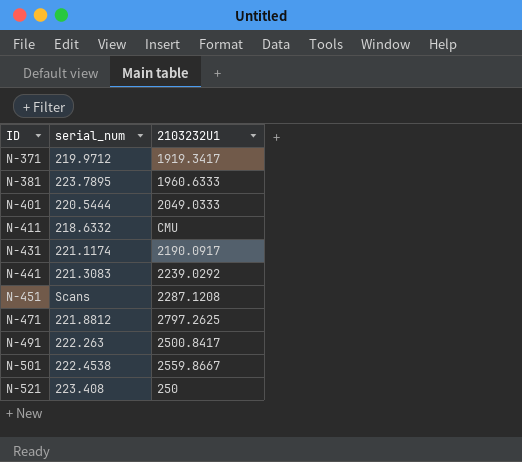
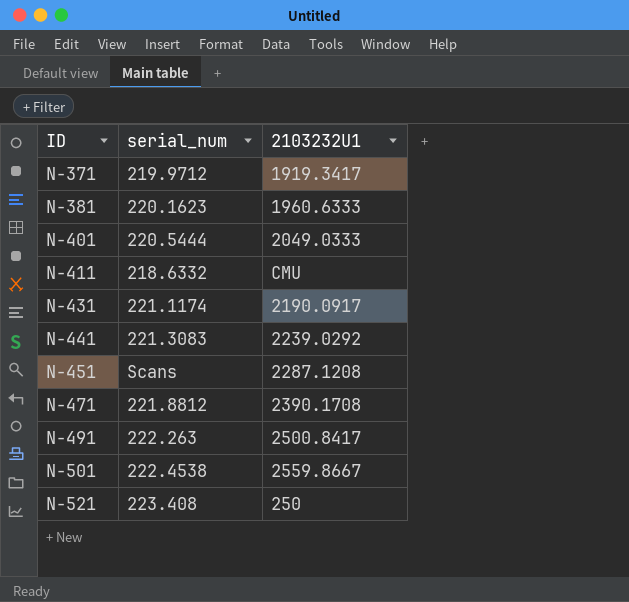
N-381 | serial_num: 223.7895 -> 220.1623
N-471 | 2103232U1: 2797.2625 -> 2390.1708

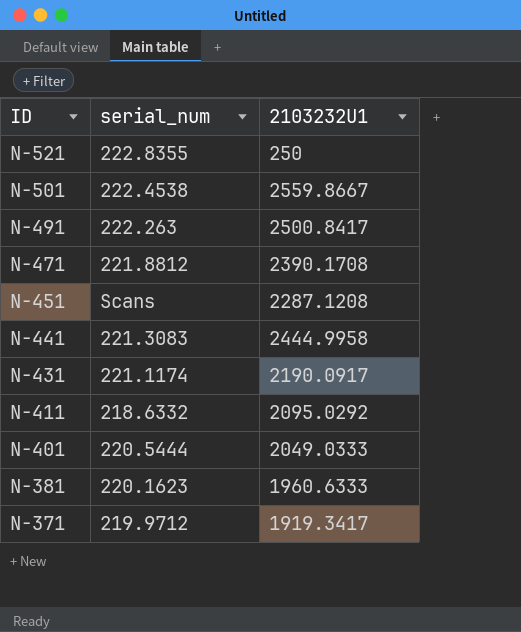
row order: ID ascending -> ID descending
N-521 | serial_num: 223.408 -> 222.8355
N-441 | 2103232U1: 2239.0292 -> 2444.9958
N-411 | 2103232U1: CMU -> 2095.0292

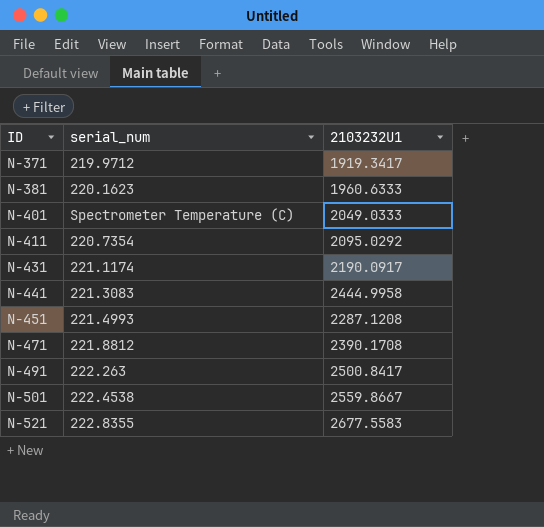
row order: ID descending -> ID ascending
N-401 | serial_num: 220.5444 -> Spectrometer Temperature (C)
N-411 | serial_num: 218.6332 -> 220.7354
N-451 | serial_num: Scans -> 221.4993
N-521 | 2103232U1: 250 -> 2677.5583

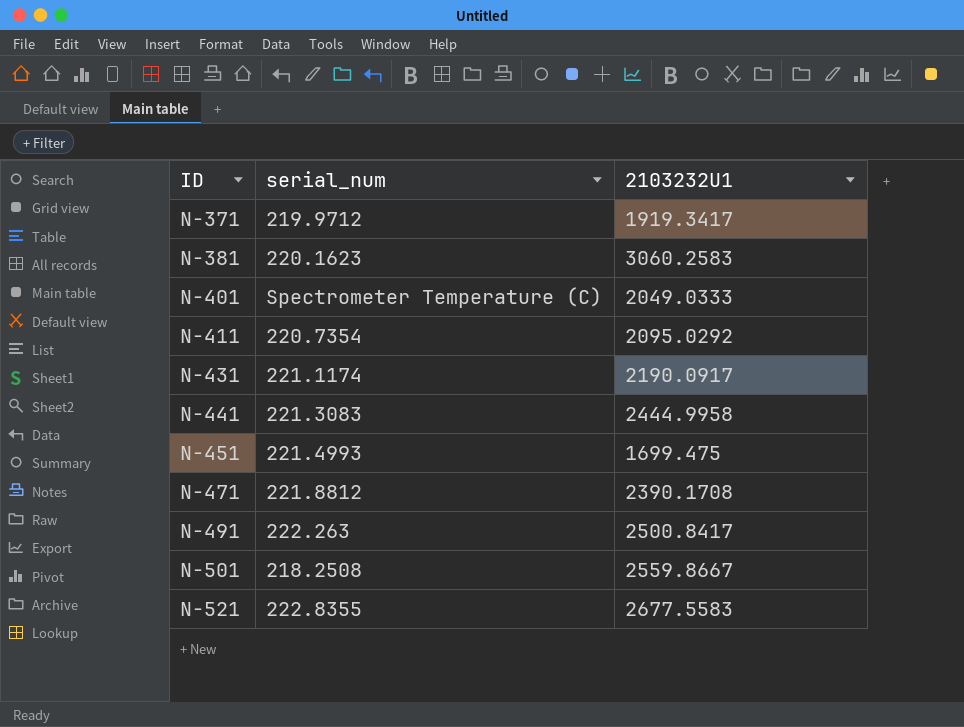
N-381 | 2103232U1: 1960.6333 -> 3060.2583
N-451 | 2103232U1: 2287.1208 -> 1699.475
N-501 | serial_num: 222.4538 -> 218.2508

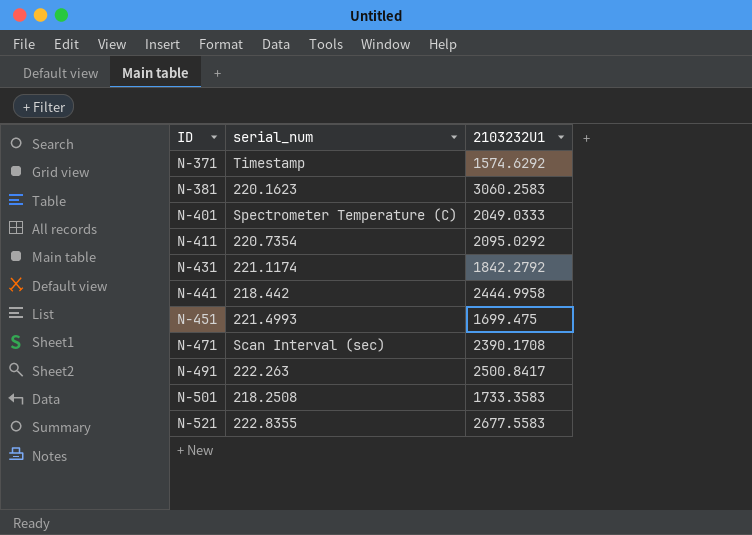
N-371 | serial_num: 219.9712 -> Timestamp
N-371 | 2103232U1: 1919.3417 -> 1574.6292
N-431 | 2103232U1: 2190.0917 -> 1842.2792
N-441 | serial_num: 221.3083 -> 218.442
N-471 | serial_num: 221.8812 -> Scan Interval (sec)
N-501 | 2103232U1: 2559.8667 -> 1733.3583

